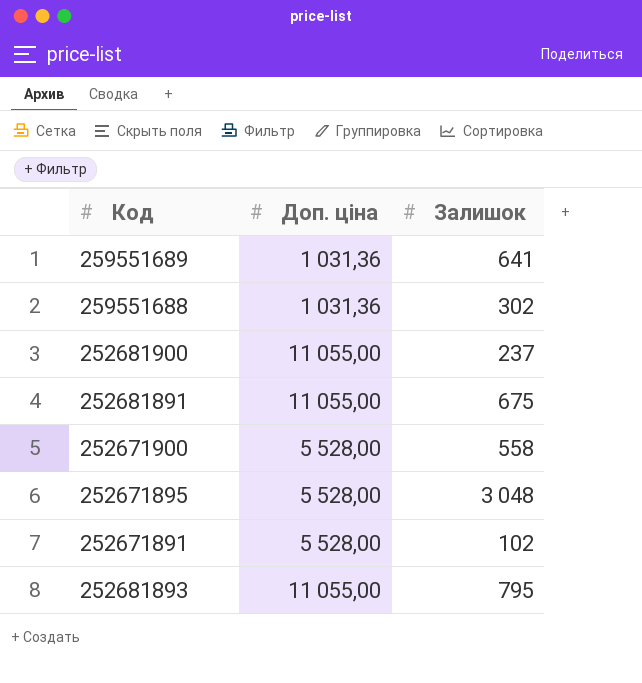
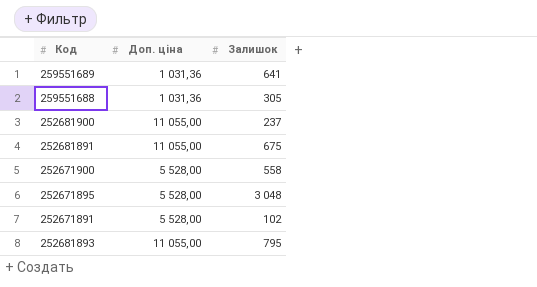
259551688 | Залишок: 302 -> 305

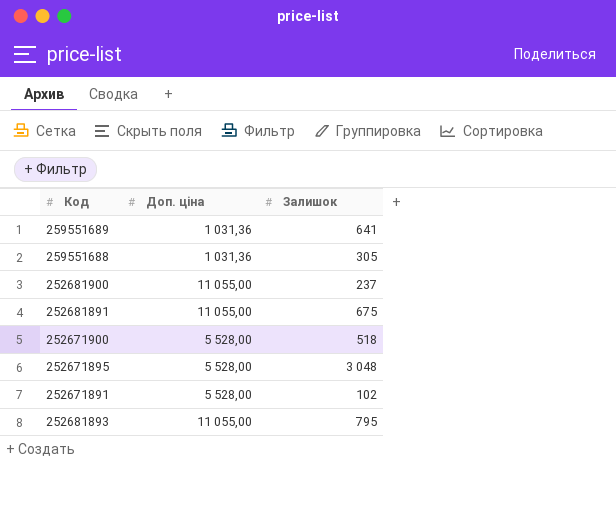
252671900 | Залишок: 558 -> 518

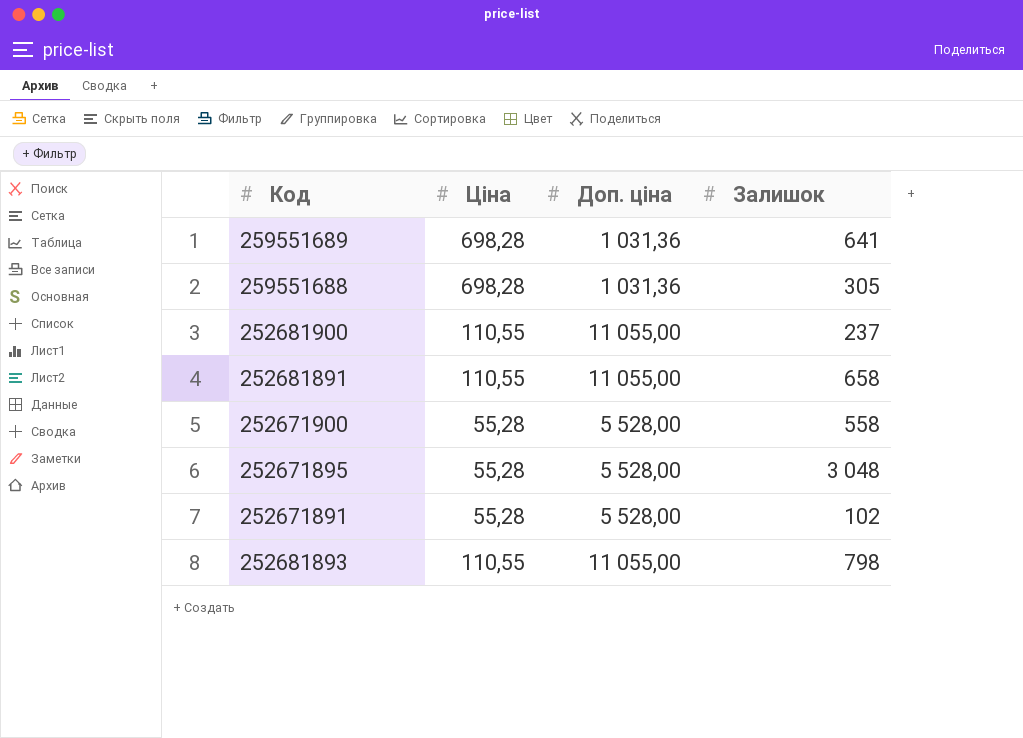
column Ціна | position: none -> 2
252681891 | Залишок: 675 -> 658
252671900 | Залишок: 518 -> 558
252681893 | Залишок: 795 -> 798

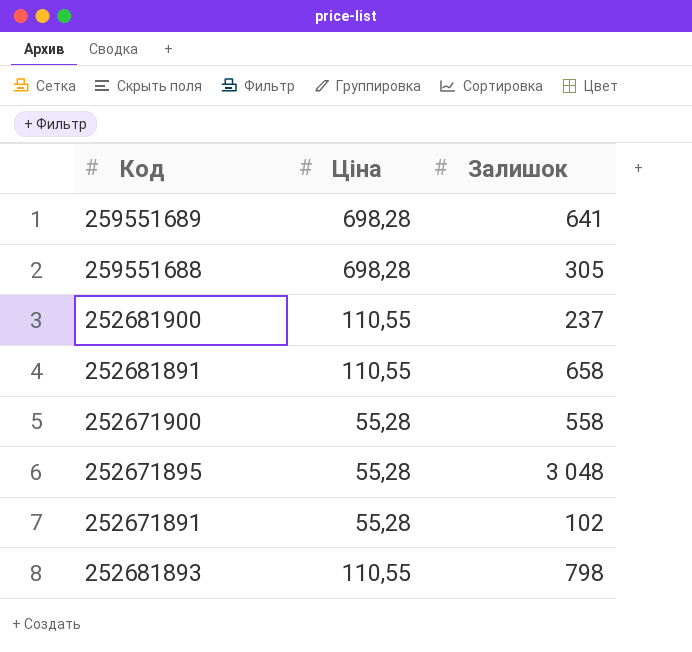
column Доп. ціна | position: 3 -> none

